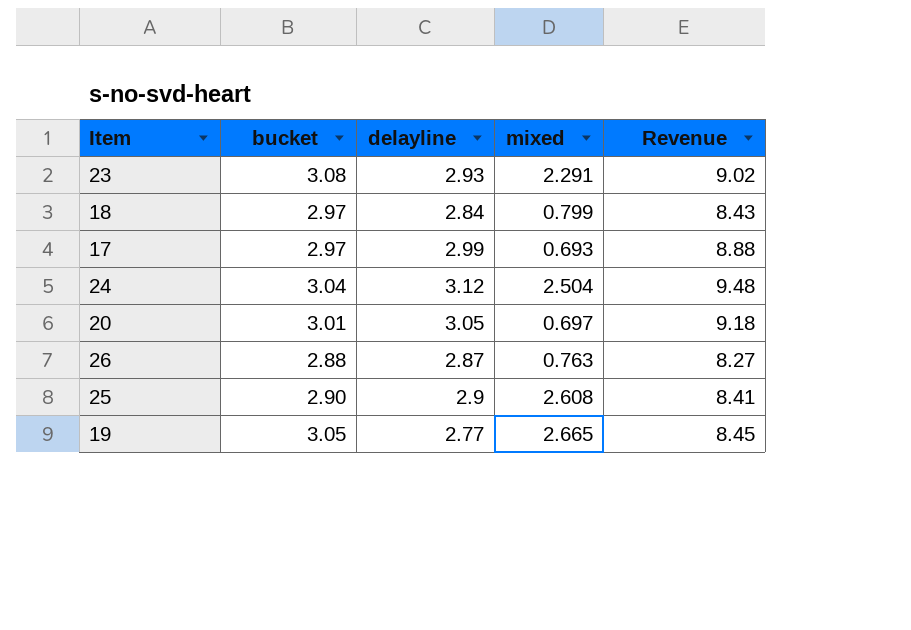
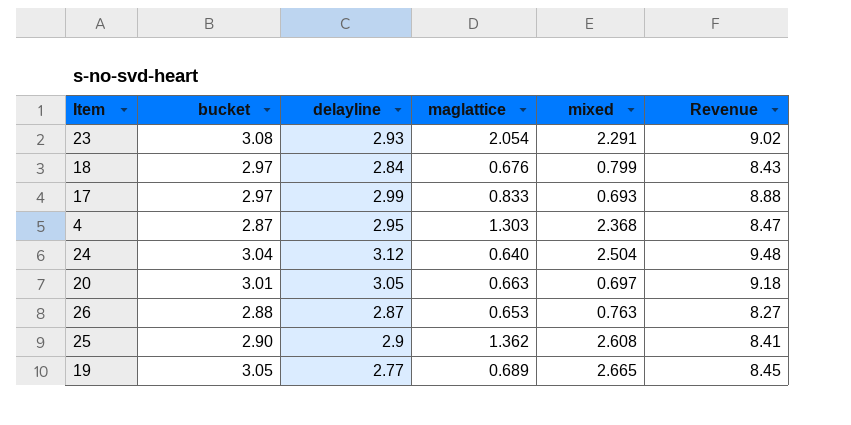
column maglattice | position: none -> 4
row 4: none -> 2.87 | 2.95 | 1.303 | 2.368 | 8.47

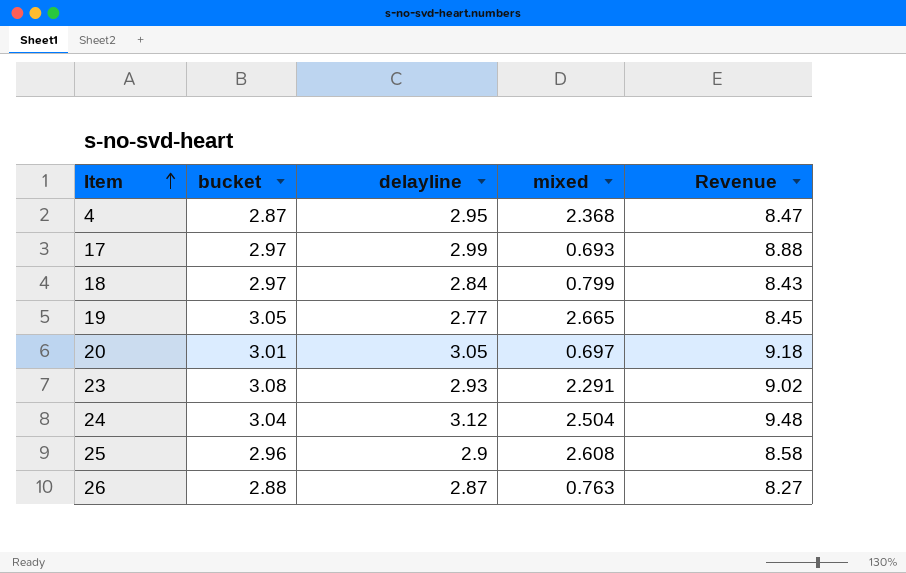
row order: none -> Item ascending
column maglattice | position: 4 -> none
25 | bucket: 2.90 -> 2.96
25 | Revenue: 8.41 -> 8.58

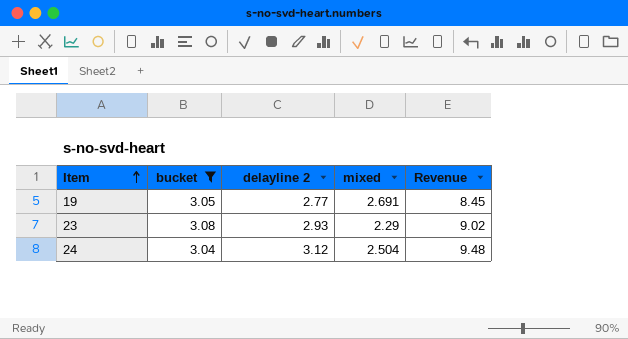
filter: none -> bucket >= 3.04
column name: delayline -> delayline 2
19 | mixed: 2.665 -> 2.691
23 | mixed: 2.291 -> 2.29

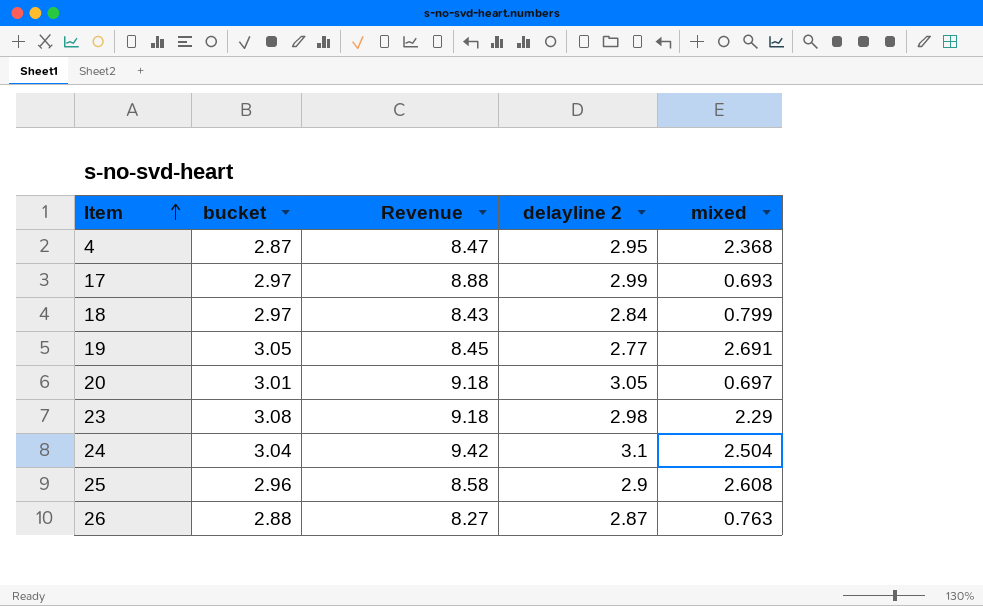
filter: bucket >= 3.04 -> none
column Revenue | position: 5 -> 3
23 | Revenue: 9.02 -> 9.18
23 | delayline 2: 2.93 -> 2.98
24 | Revenue: 9.48 -> 9.42
24 | delayline 2: 3.12 -> 3.1

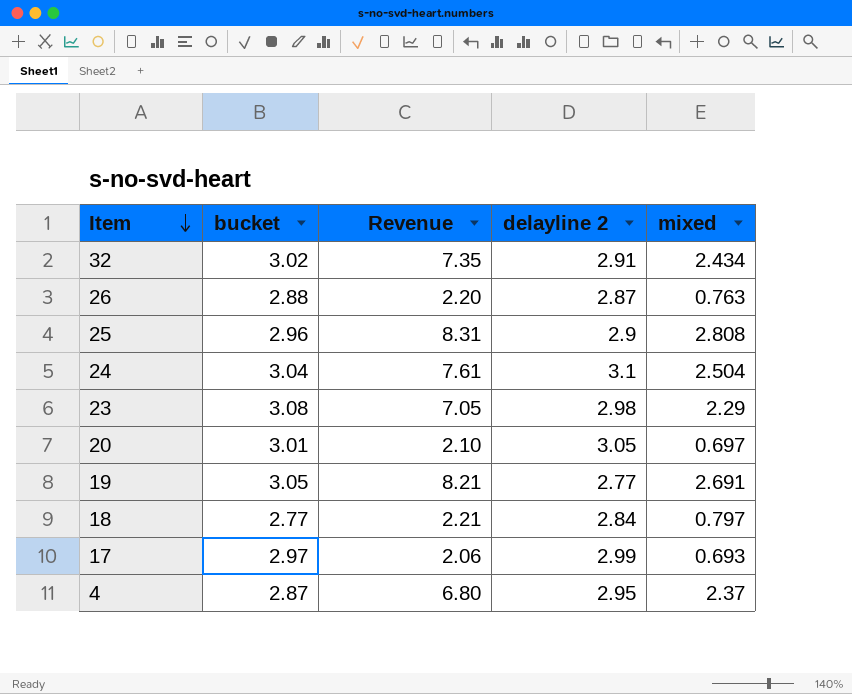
row order: Item ascending -> Item descending
column Revenue | formula: [bucket] * [delayline 2] -> [bucket] * [mixed]
row 32: none -> 3.02 | 7.35 | 2.91 | 2.434
25 | mixed: 2.608 -> 2.808
18 | bucket: 2.97 -> 2.77
18 | mixed: 0.799 -> 0.797
4 | mixed: 2.368 -> 2.37

